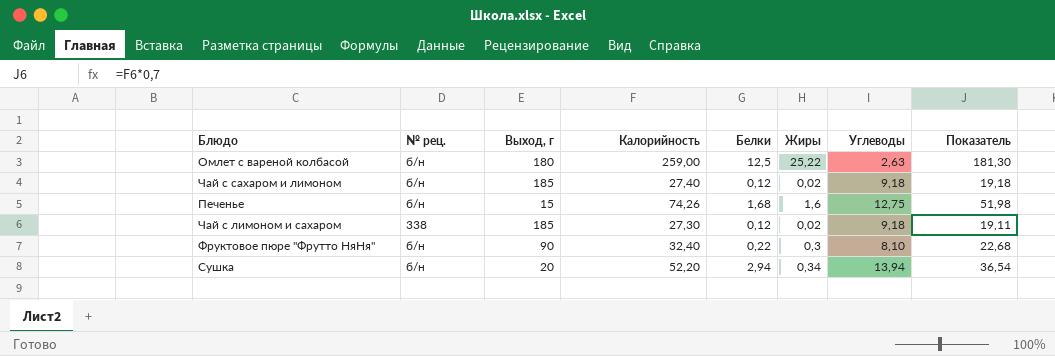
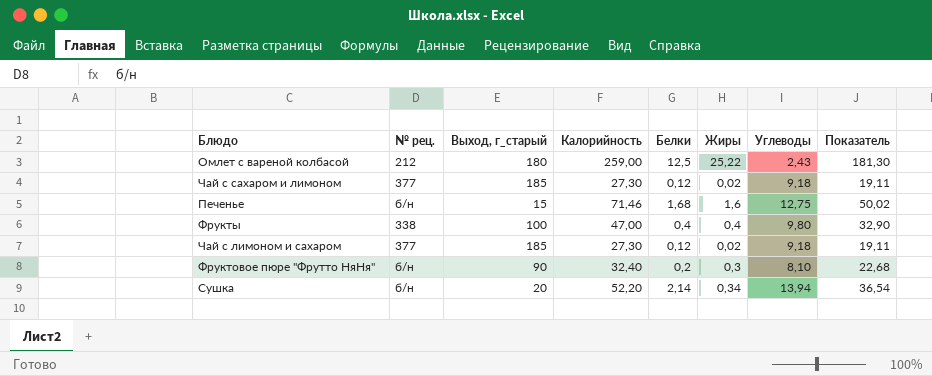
column name: Выход, г -> Выход, г_старый
Омлет с вареной колбасой | № рец.: б/н -> 212
Омлет с вареной колбасой | Углеводы: 2,63 -> 2,43
Чай с сахаром и лимоном | № рец.: б/н -> 377
Чай с сахаром и лимоном | Калорийность: 27,40 -> 27,30
Чай с сахаром и лимоном | Показатель: 19,18 -> 19,11
Печенье | Калорийность: 74,26 -> 71,46
Печенье | Показатель: 51,98 -> 50,02
row Фрукты: none -> 338 | 100 | 47,00 | 0,4 | 0,4 | 9,80 | 32,90
Чай с лимоном и сахаром | № рец.: 338 -> 377
Фруктовое пюре "Фрутто НяНя" | Белки: 0,22 -> 0,2
Сушка | Белки: 2,94 -> 2,14

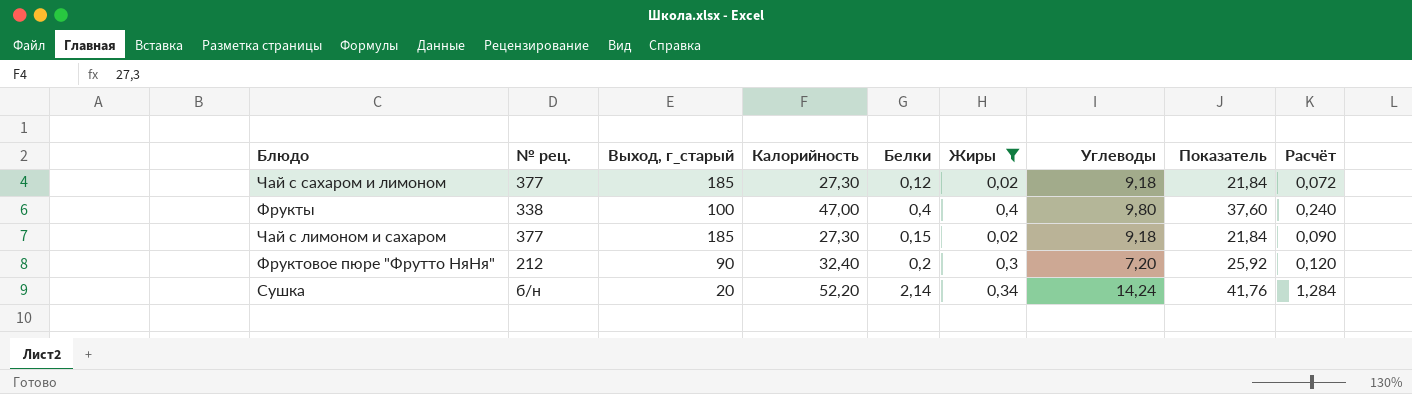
filter: none -> Жиры <= 0,4
column Показатель | formula: [Калорийность] * 0,7 -> [Калорийность] * 0,8
column Расчёт | formula: none -> [Белки] * 0,6
Чай с лимоном и сахаром | Белки: 0,12 -> 0,15
Фруктовое пюре "Фрутто НяНя" | № рец.: б/н -> 212
Фруктовое пюре "Фрутто НяНя" | Углеводы: 8,10 -> 7,20
Сушка | Углеводы: 13,94 -> 14,24

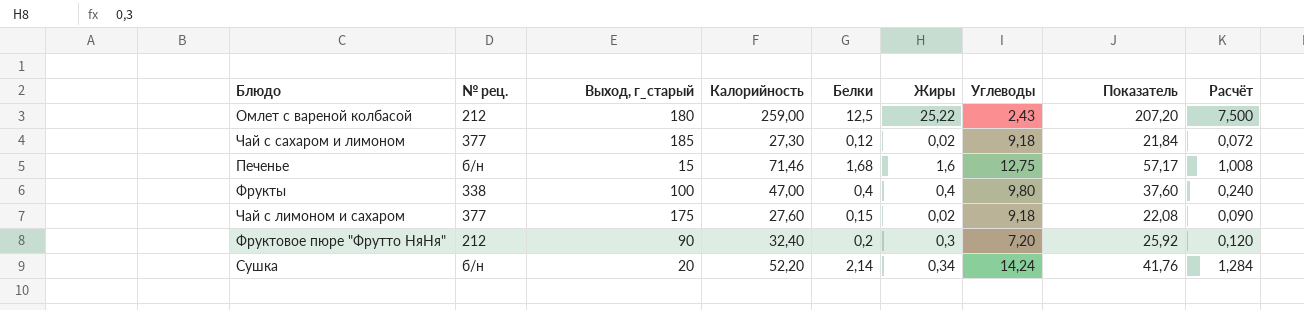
filter: Жиры <= 0,4 -> none
Чай с лимоном и сахаром | Выход, г_старый: 185 -> 175
Чай с лимоном и сахаром | Калорийность: 27,30 -> 27,60
Чай с лимоном и сахаром | Показатель: 21,84 -> 22,08

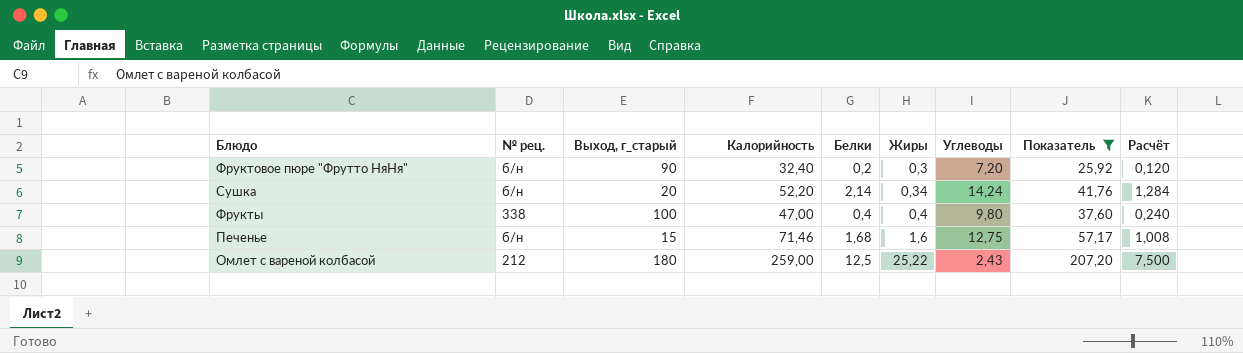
filter: none -> Показатель >= 25,92
row order: none -> Жиры ascending
Фруктовое пюре "Фрутто НяНя" | № рец.: 212 -> б/н

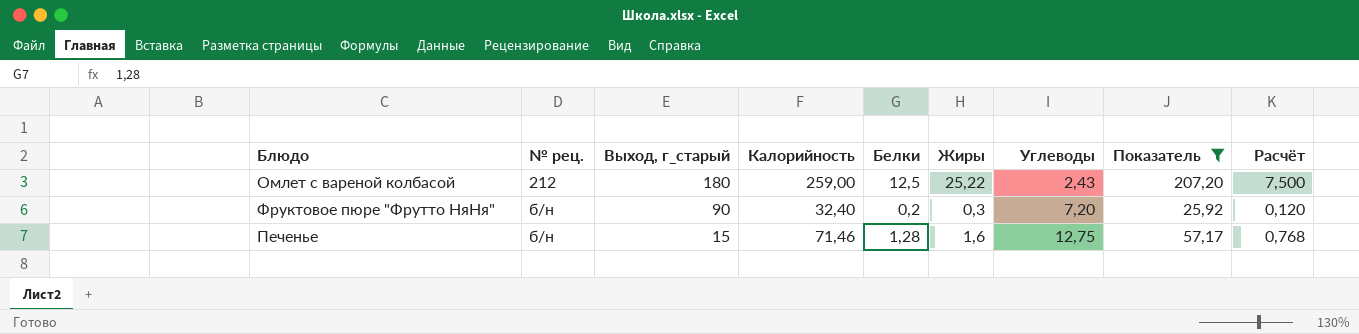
row order: Жиры ascending -> № рец. ascending
row Сушка: б/н | 20 | 52,20 | 2,14 | 0,34 | 14,24 | 41,76 | 1,284 -> none
row Фрукты: 338 | 100 | 47,00 | 0,4 | 0,4 | 9,80 | 37,60 | 0,240 -> none
Печенье | Белки: 1,68 -> 1,28
Печенье | Расчёт: 1,008 -> 0,768

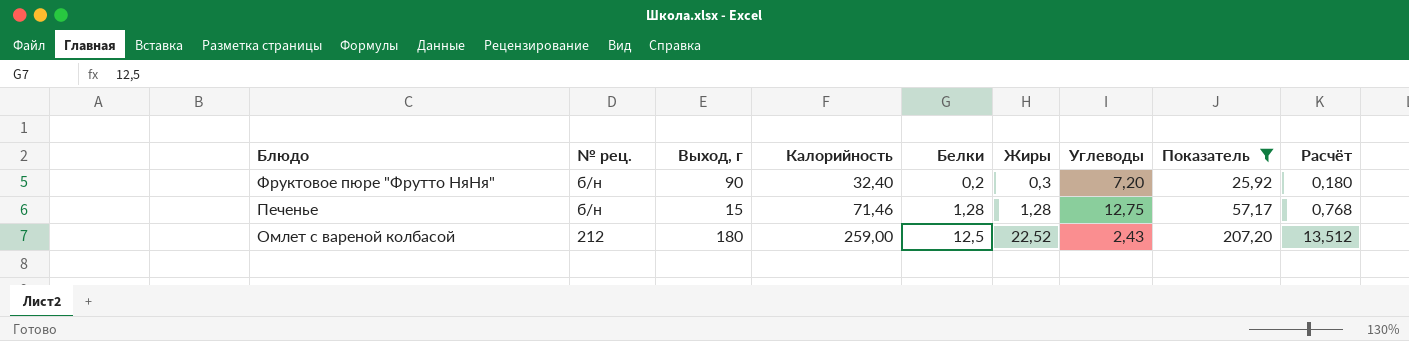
row order: № рец. ascending -> Блюдо descending
column name: Выход, г_старый -> Выход, г
column Расчёт | formula: [Белки] * 0,6 -> [Жиры] * 0,6
Печенье | Жиры: 1,6 -> 1,28
Омлет с вареной колбасой | Жиры: 25,22 -> 22,52

